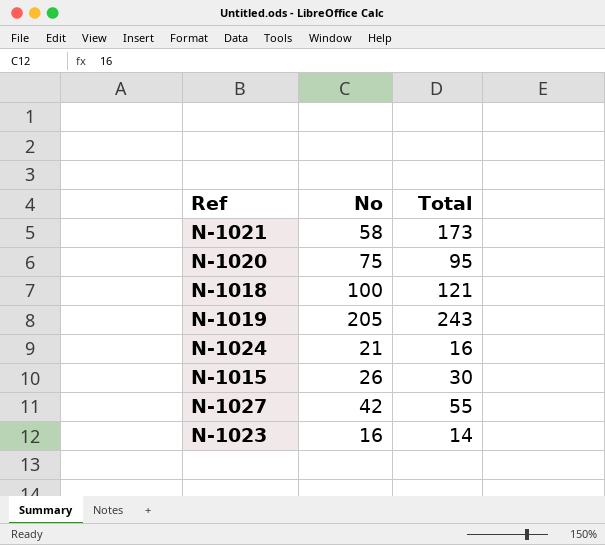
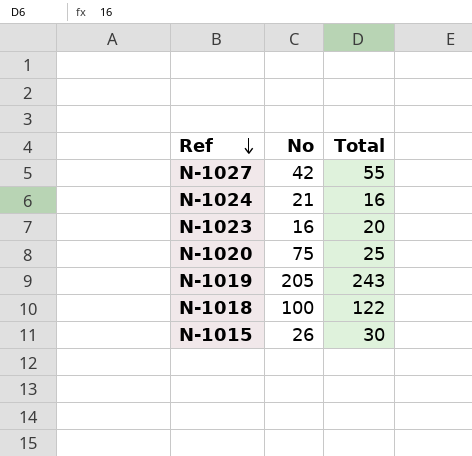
row order: none -> Ref descending
row N-1021: 58 | 173 -> none
N-1023 | Total: 14 -> 20
N-1020 | Total: 95 -> 25
N-1018 | Total: 121 -> 122

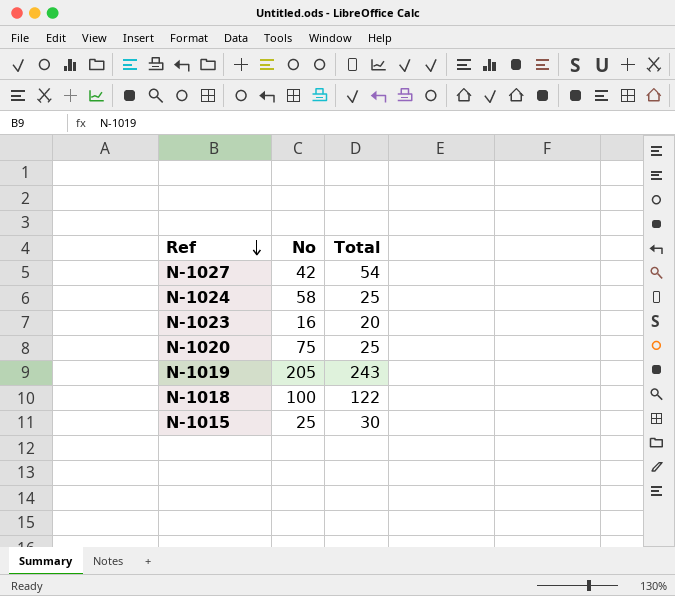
N-1027 | Total: 55 -> 54
N-1024 | No: 21 -> 58
N-1024 | Total: 16 -> 25
N-1015 | No: 26 -> 25

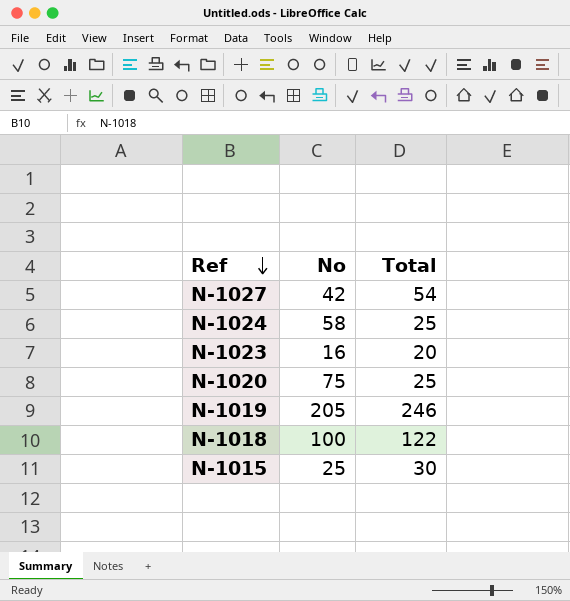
N-1019 | Total: 243 -> 246

